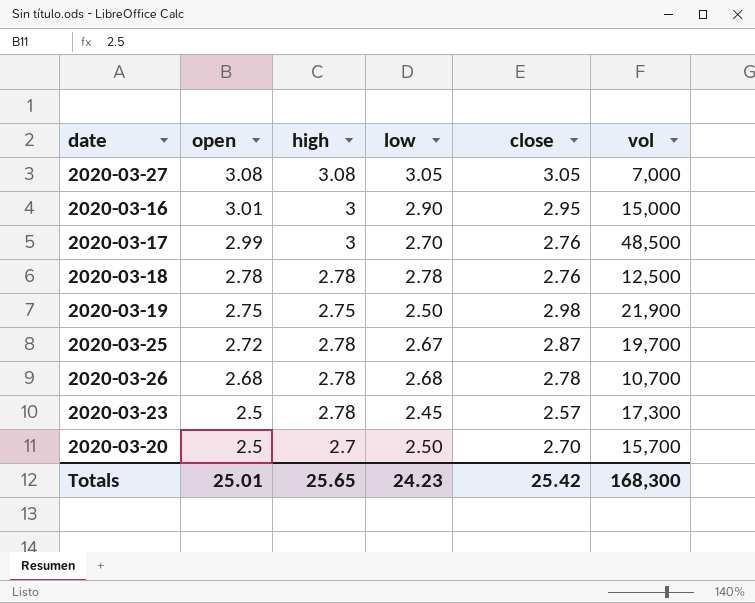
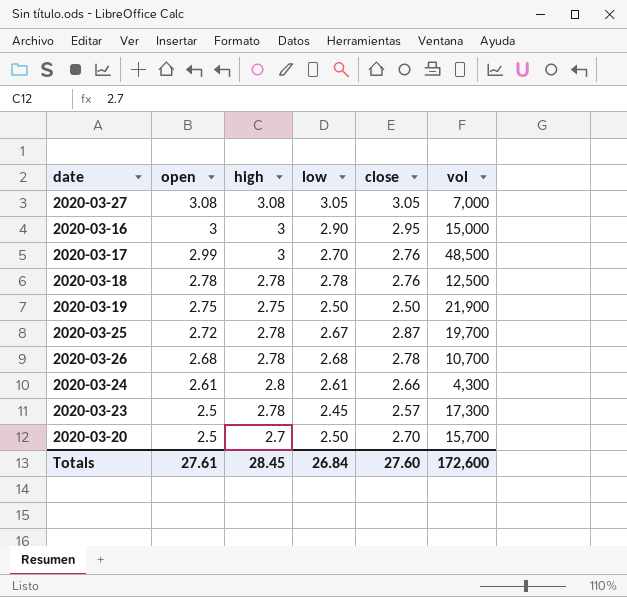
2020-03-16 | open: 3.01 -> 3
2020-03-19 | close: 2.98 -> 2.50
row 2020-03-24: none -> 2.61 | 2.8 | 2.61 | 2.66 | 4,300
Totals | open: 25.01 -> 27.61
Totals | high: 25.65 -> 28.45
Totals | low: 24.23 -> 26.84
Totals | close: 25.42 -> 27.60
Totals | vol: 168,300 -> 172,600

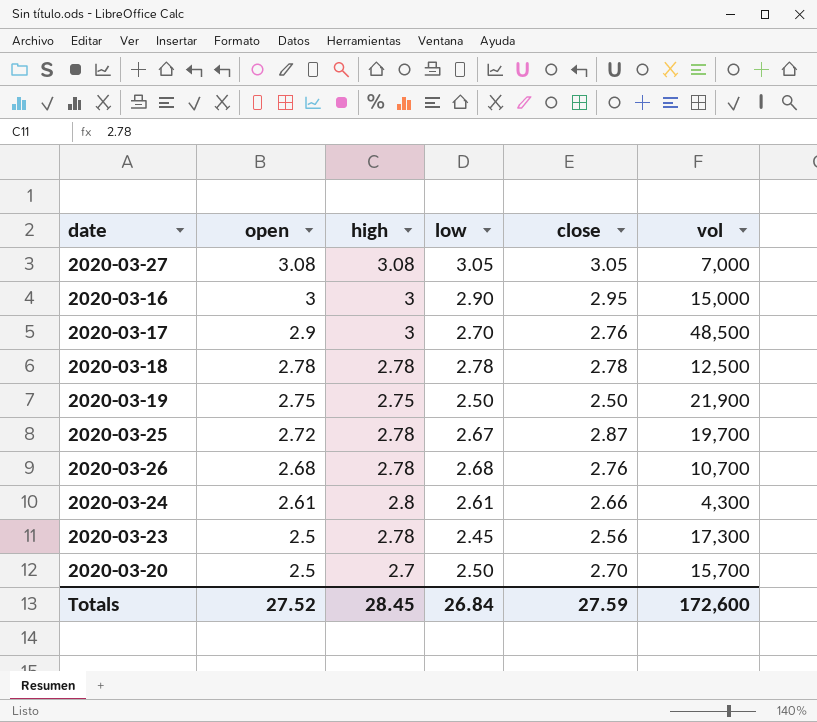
2020-03-17 | open: 2.99 -> 2.9
2020-03-18 | close: 2.76 -> 2.78
2020-03-26 | close: 2.78 -> 2.76
2020-03-23 | close: 2.57 -> 2.56
Totals | open: 27.61 -> 27.52
Totals | close: 27.60 -> 27.59

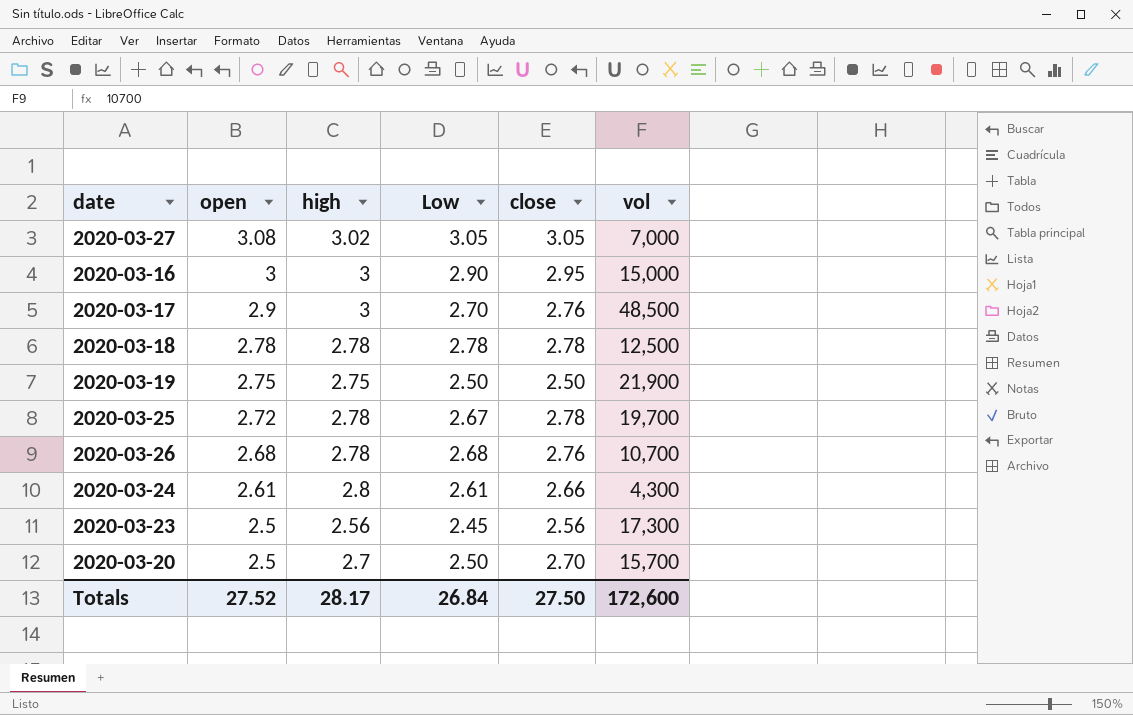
column name: low -> Low
2020-03-27 | high: 3.08 -> 3.02
2020-03-25 | close: 2.87 -> 2.78
2020-03-23 | high: 2.78 -> 2.56
Totals | high: 28.45 -> 28.17
Totals | close: 27.59 -> 27.50

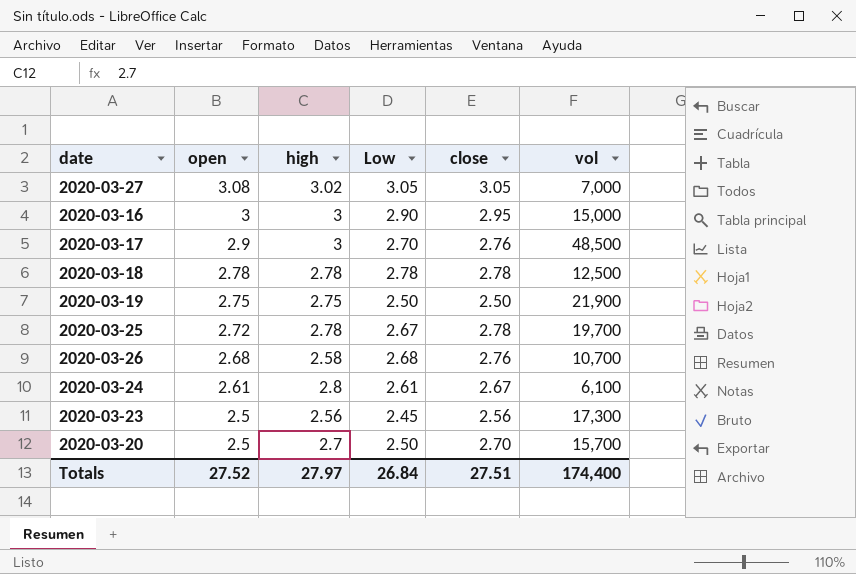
2020-03-26 | high: 2.78 -> 2.58
2020-03-24 | close: 2.66 -> 2.67
2020-03-24 | vol: 4,300 -> 6,100
Totals | high: 28.17 -> 27.97
Totals | close: 27.50 -> 27.51
Totals | vol: 172,600 -> 174,400

